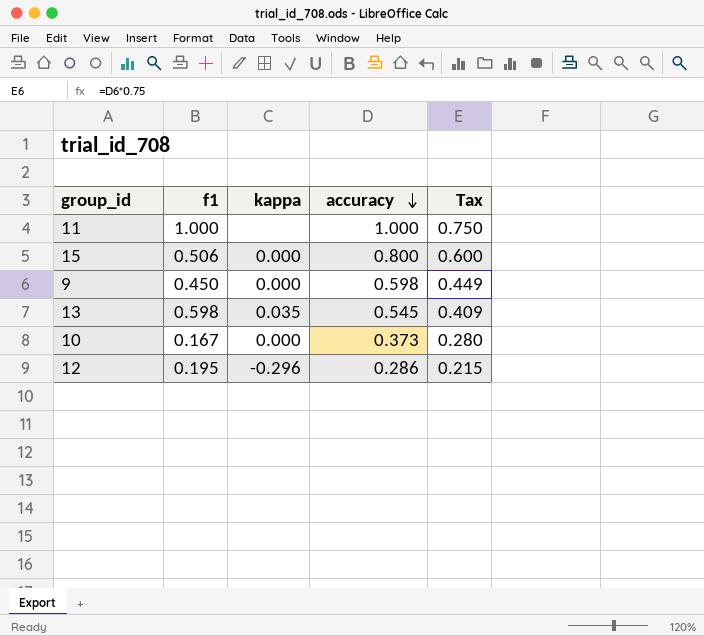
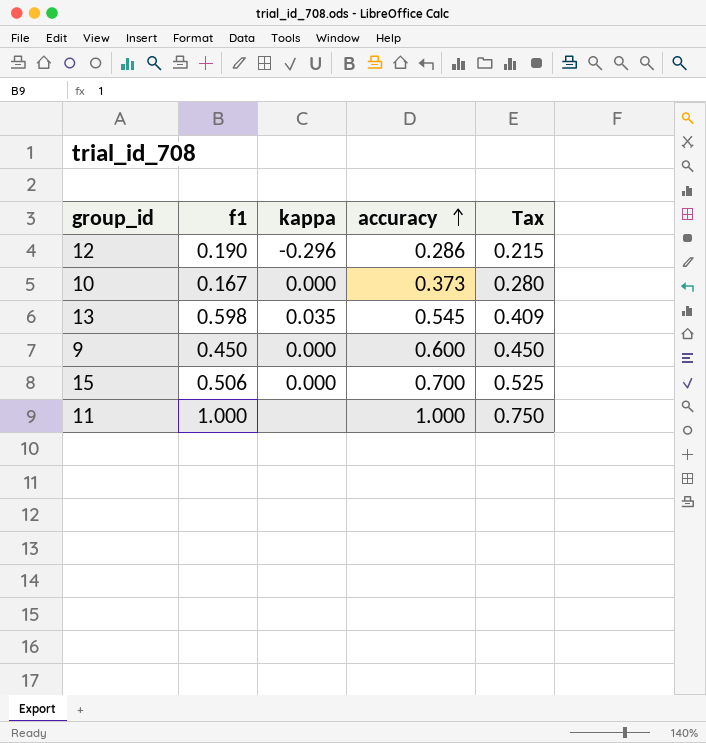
row order: accuracy descending -> accuracy ascending
12 | f1: 0.195 -> 0.190
9 | accuracy: 0.598 -> 0.600
9 | Tax: 0.449 -> 0.450
15 | accuracy: 0.800 -> 0.700
15 | Tax: 0.600 -> 0.525

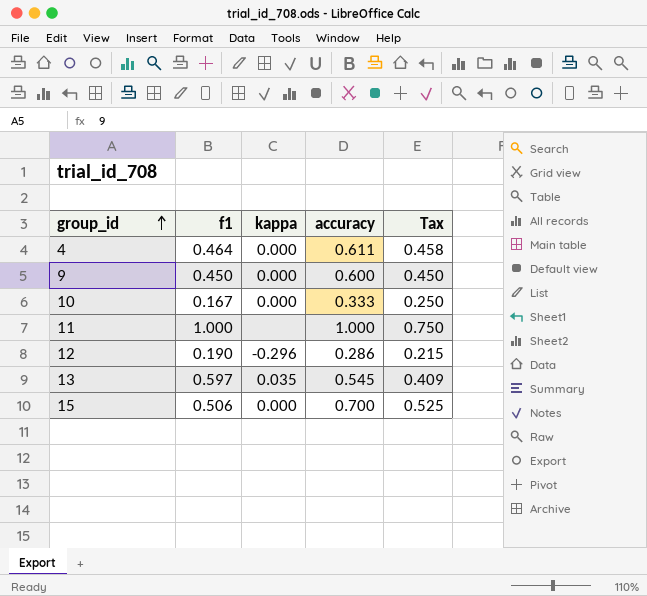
row order: accuracy ascending -> group_id ascending
row 4: none -> 0.464 | 0.000 | 0.611 | 0.458
10 | accuracy: 0.373 -> 0.333
10 | Tax: 0.280 -> 0.250
13 | f1: 0.598 -> 0.597

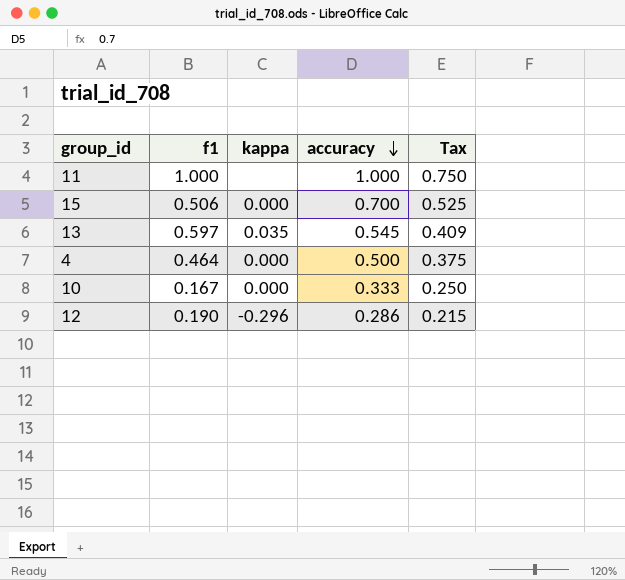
row order: group_id ascending -> accuracy descending
row 9: 0.450 | 0.000 | 0.600 | 0.450 -> none
4 | accuracy: 0.611 -> 0.500
4 | Tax: 0.458 -> 0.375

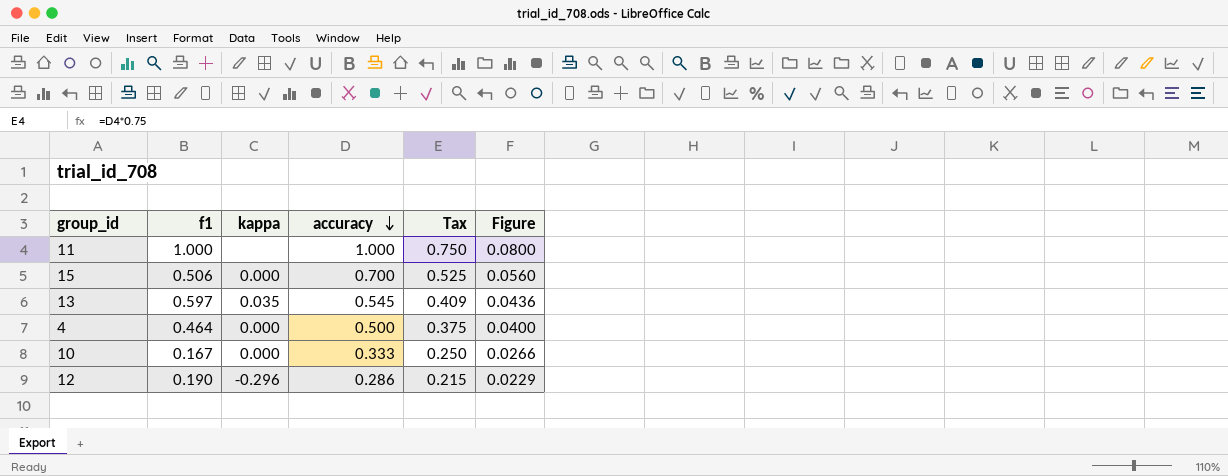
column Figure | formula: none -> [accuracy] * 0.08

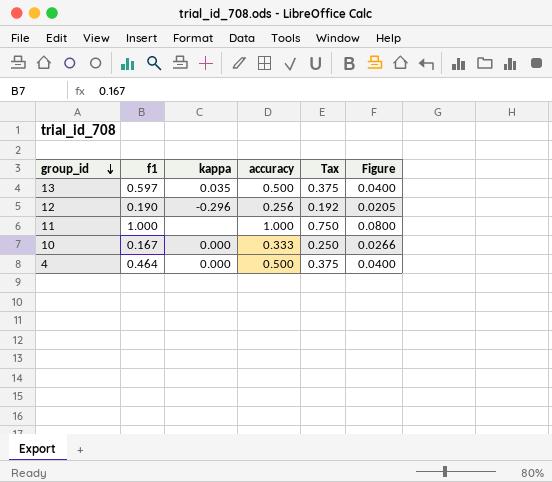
row order: accuracy descending -> group_id descending
row 15: 0.506 | 0.000 | 0.700 | 0.525 | 0.0560 -> none
13 | accuracy: 0.545 -> 0.500
13 | Tax: 0.409 -> 0.375
13 | Figure: 0.0436 -> 0.0400
12 | accuracy: 0.286 -> 0.256
12 | Tax: 0.215 -> 0.192
12 | Figure: 0.0229 -> 0.0205

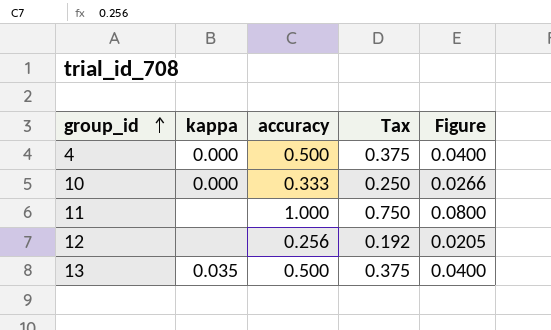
row order: group_id descending -> group_id ascending
column f1 | position: 2 -> none
12 | kappa: -0.296 -> none

